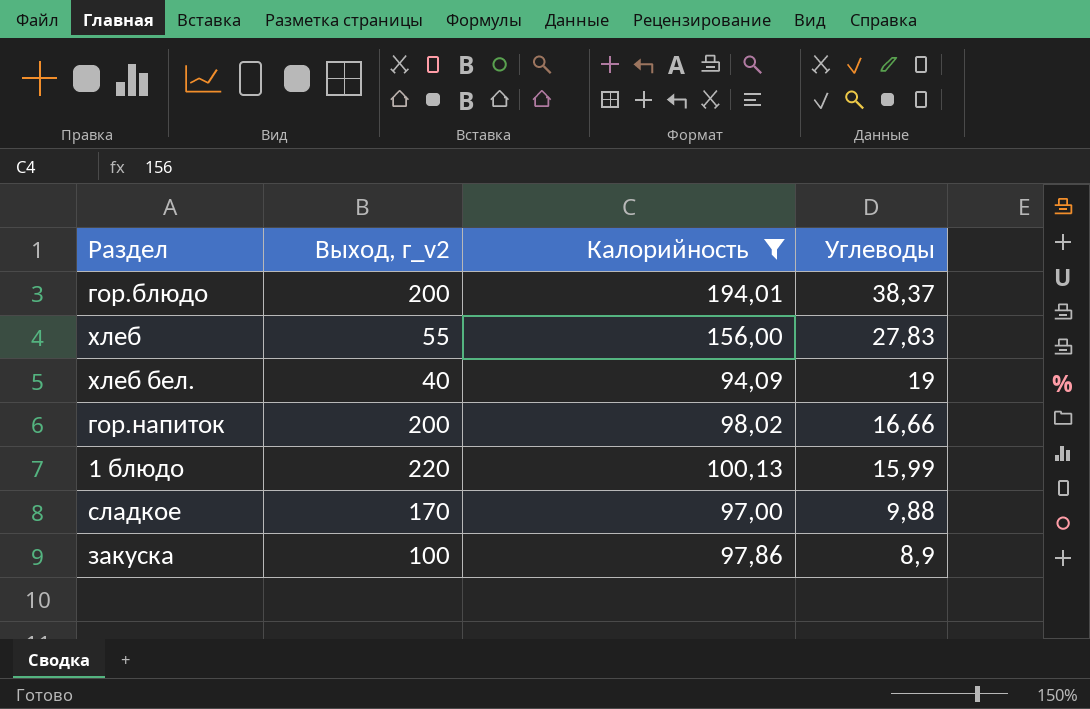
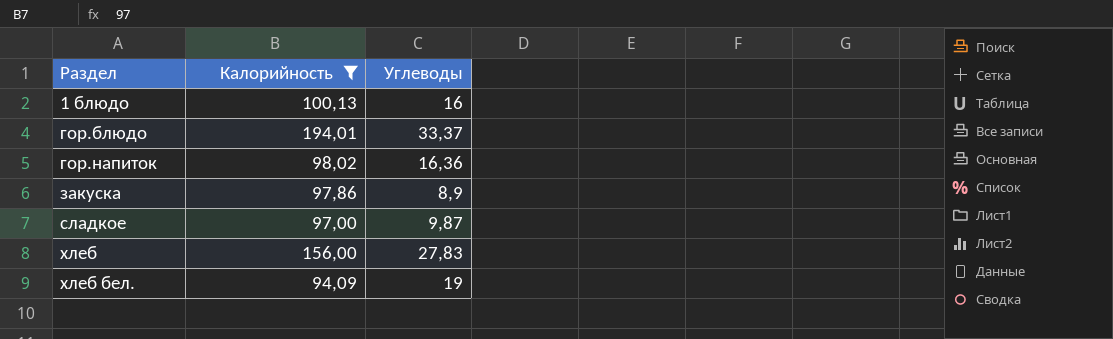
row order: Углеводы descending -> Раздел ascending
column Выход, г_v2 | position: 2 -> none
1 блюдо | Углеводы: 15,99 -> 16
гор.блюдо | Углеводы: 38,37 -> 33,37
гор.напиток | Углеводы: 16,66 -> 16,36
сладкое | Углеводы: 9,88 -> 9,87

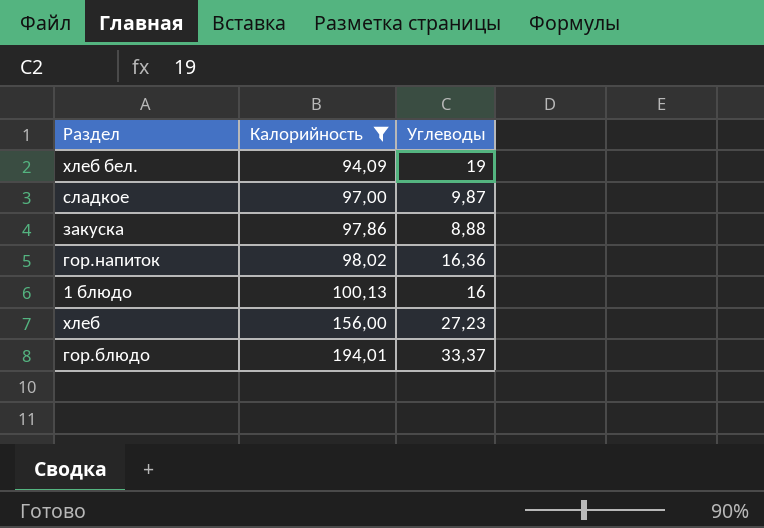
row order: Раздел ascending -> Калорийность ascending
закуска | Углеводы: 8,9 -> 8,88
хлеб | Углеводы: 27,83 -> 27,23

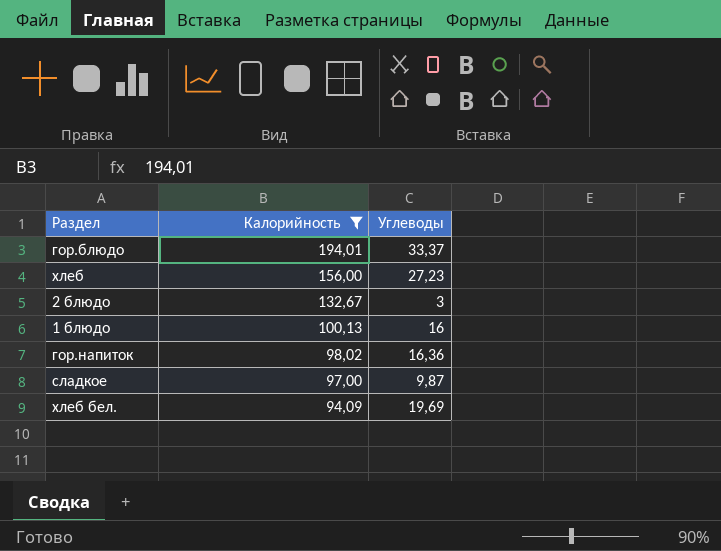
row order: Калорийность ascending -> Калорийность descending
row закуска: 97,86 | 8,88 -> none
row 2 блюдо: none -> 132,67 | 3
хлеб бел. | Углеводы: 19 -> 19,69

